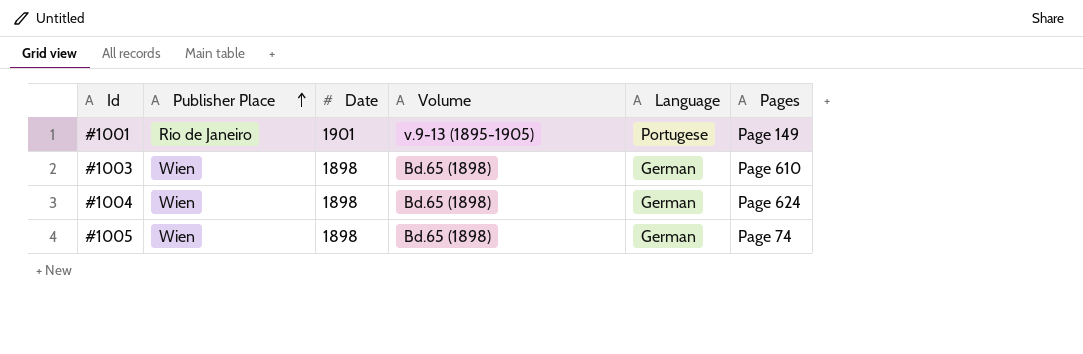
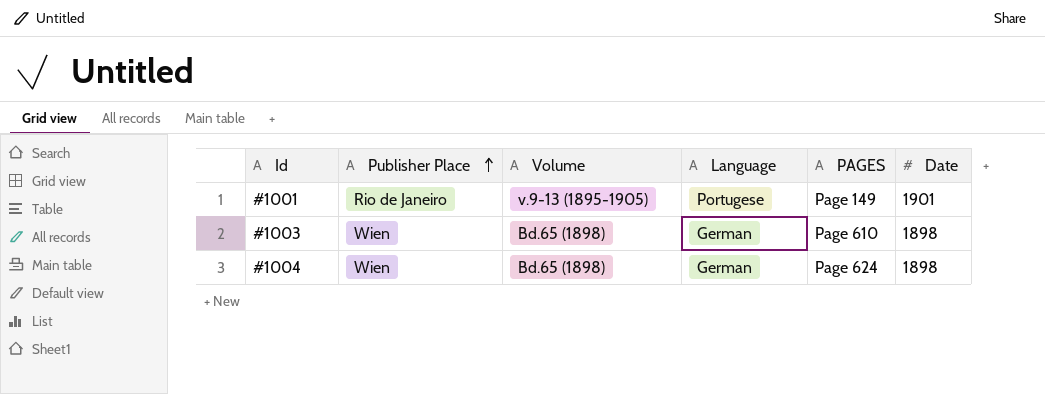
column name: Pages -> PAGES
column Date | position: 3 -> 6
row #1005: Wien | 1898 | Bd.65 (1898) | German | Page 74 -> none

